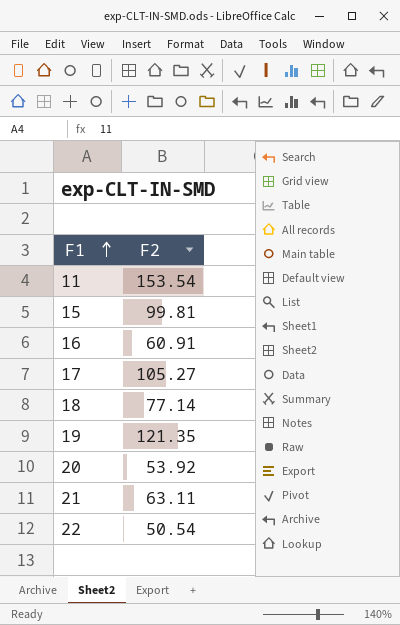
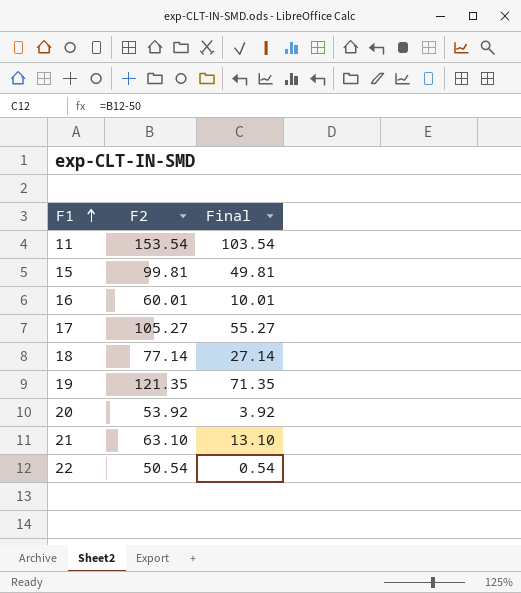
column Final | formula: none -> [F2] - 50
16 | F2: 60.91 -> 60.01
21 | F2: 63.11 -> 63.10

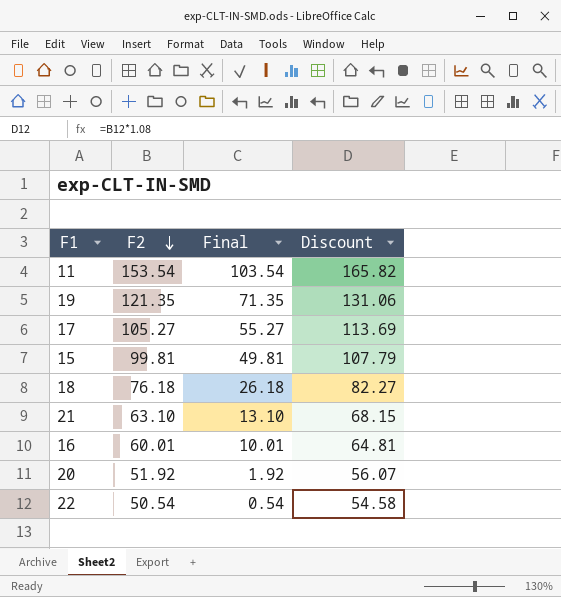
row order: F1 ascending -> F2 descending
column Discount | formula: none -> [F2] * 1.08
18 | F2: 77.14 -> 76.18
18 | Final: 27.14 -> 26.18
20 | F2: 53.92 -> 51.92
20 | Final: 3.92 -> 1.92

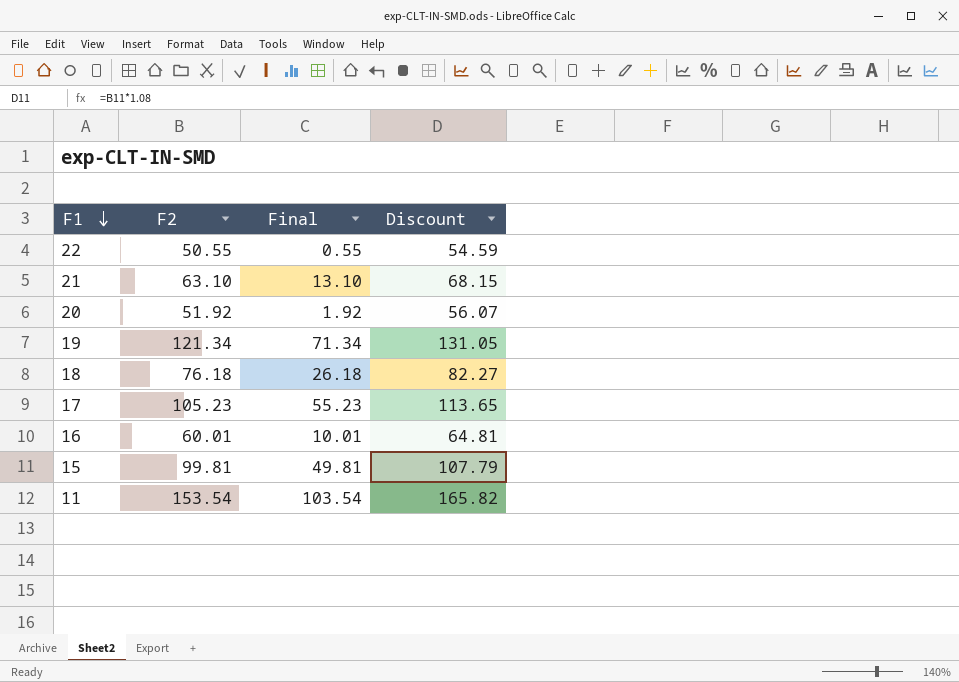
row order: F2 descending -> F1 descending
22 | F2: 50.54 -> 50.55
22 | Final: 0.54 -> 0.55
22 | Discount: 54.58 -> 54.59
19 | F2: 121.35 -> 121.34
19 | Final: 71.35 -> 71.34
19 | Discount: 131.06 -> 131.05
17 | F2: 105.27 -> 105.23
17 | Final: 55.27 -> 55.23
17 | Discount: 113.69 -> 113.65

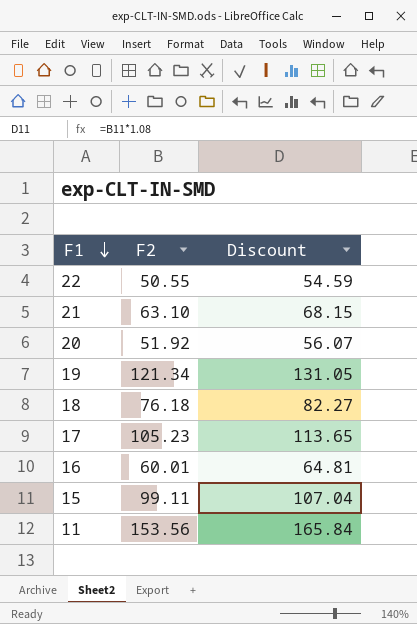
column Final | formula: [F2] - 50 -> none
15 | F2: 99.81 -> 99.11
15 | Discount: 107.79 -> 107.04
11 | F2: 153.54 -> 153.56
11 | Discount: 165.82 -> 165.84

